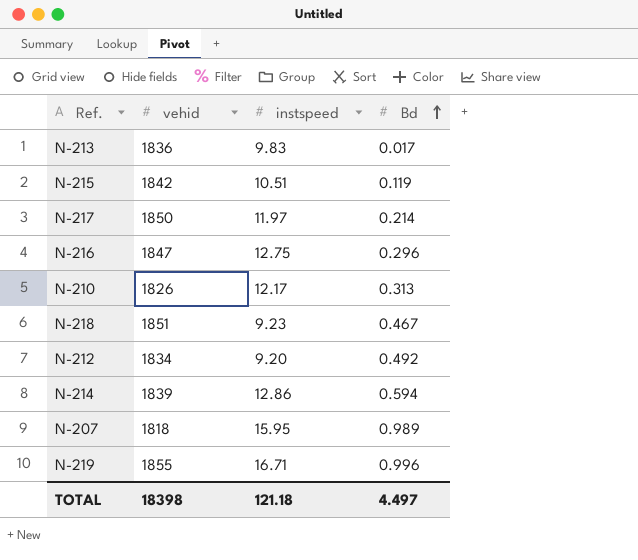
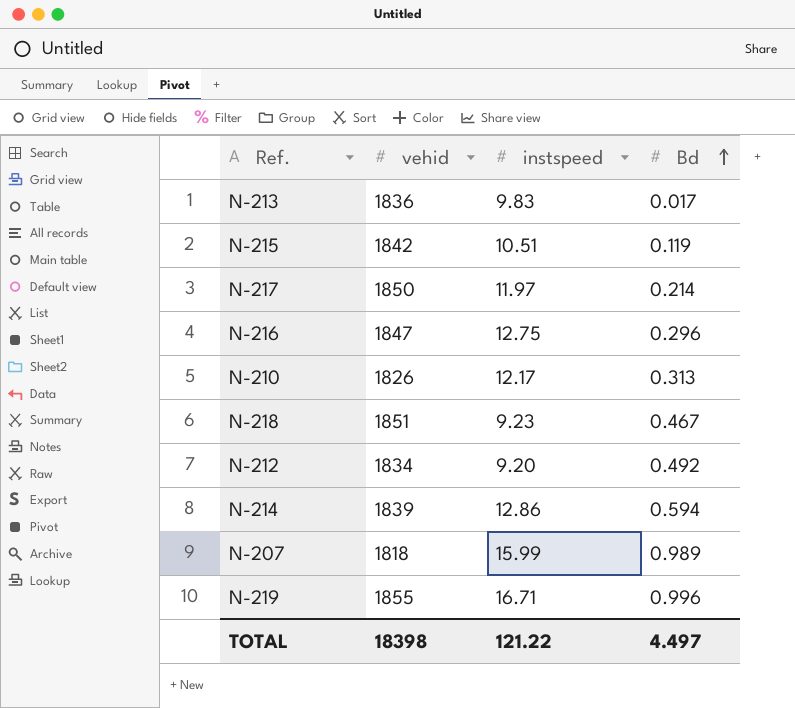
N-207 | instspeed: 15.95 -> 15.99
TOTAL | instspeed: 121.18 -> 121.22

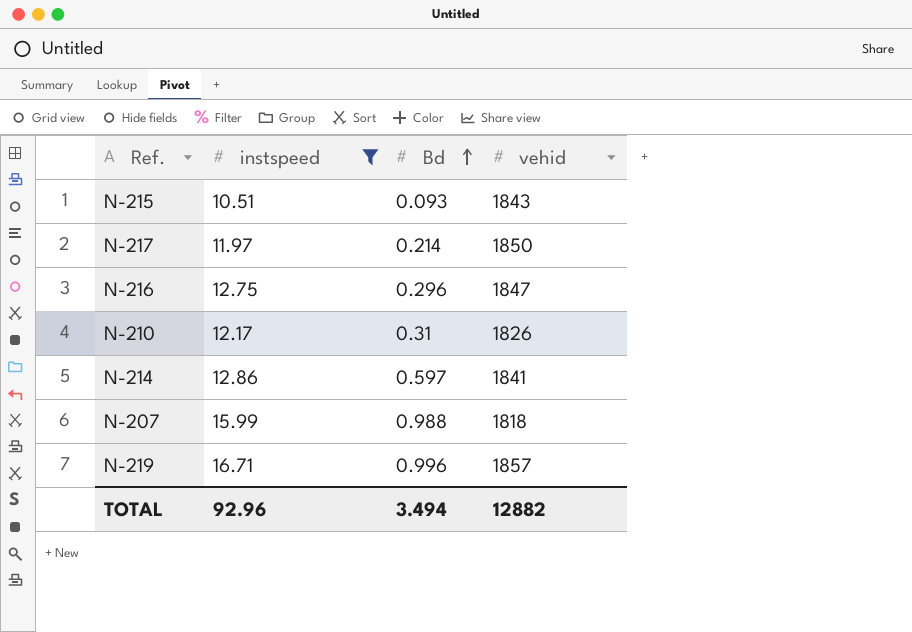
filter: none -> instspeed >= 10.51
column vehid | position: 2 -> 4
N-215 | Bd: 0.119 -> 0.093
N-215 | vehid: 1842 -> 1843
N-210 | Bd: 0.313 -> 0.31
N-214 | Bd: 0.594 -> 0.597
N-214 | vehid: 1839 -> 1841
N-207 | Bd: 0.989 -> 0.988
N-219 | vehid: 1855 -> 1857
TOTAL | instspeed: 121.22 -> 92.96
TOTAL | Bd: 4.497 -> 3.494
TOTAL | vehid: 18398 -> 12882

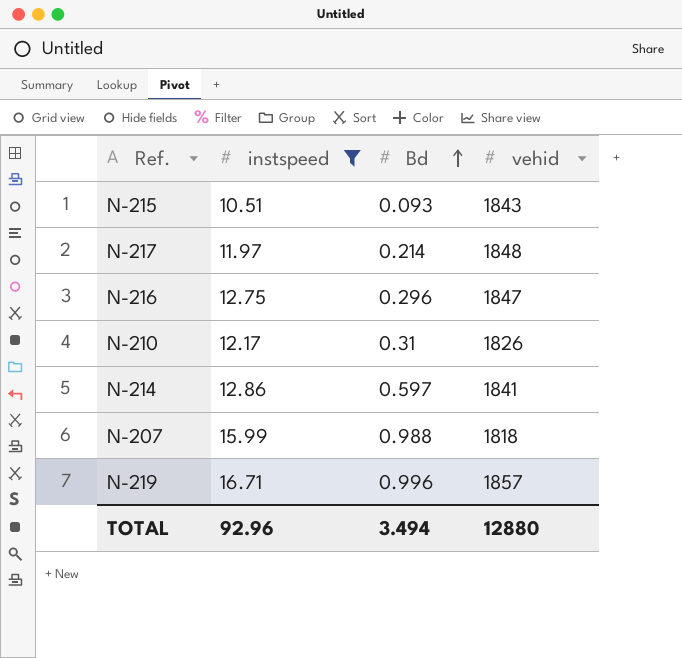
N-217 | vehid: 1850 -> 1848
TOTAL | vehid: 12882 -> 12880

